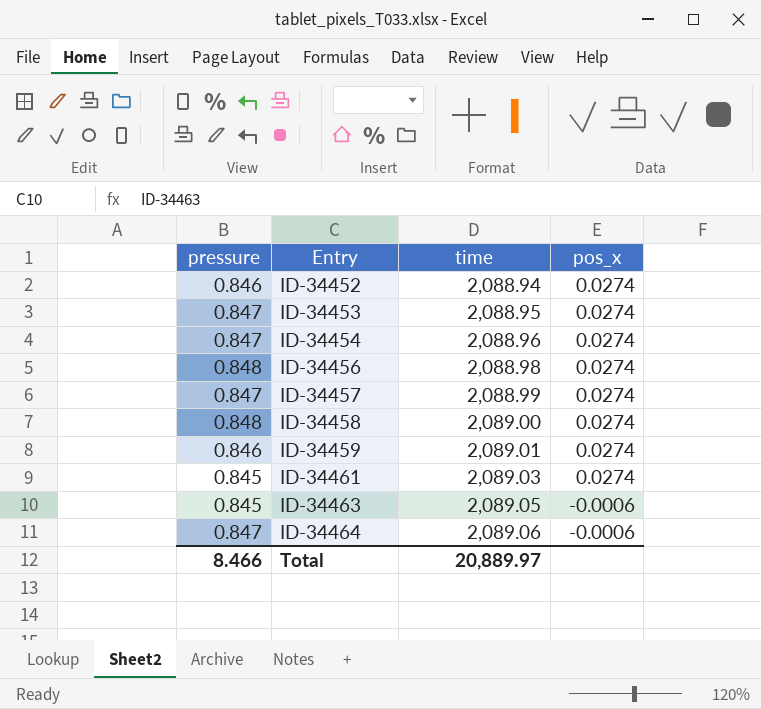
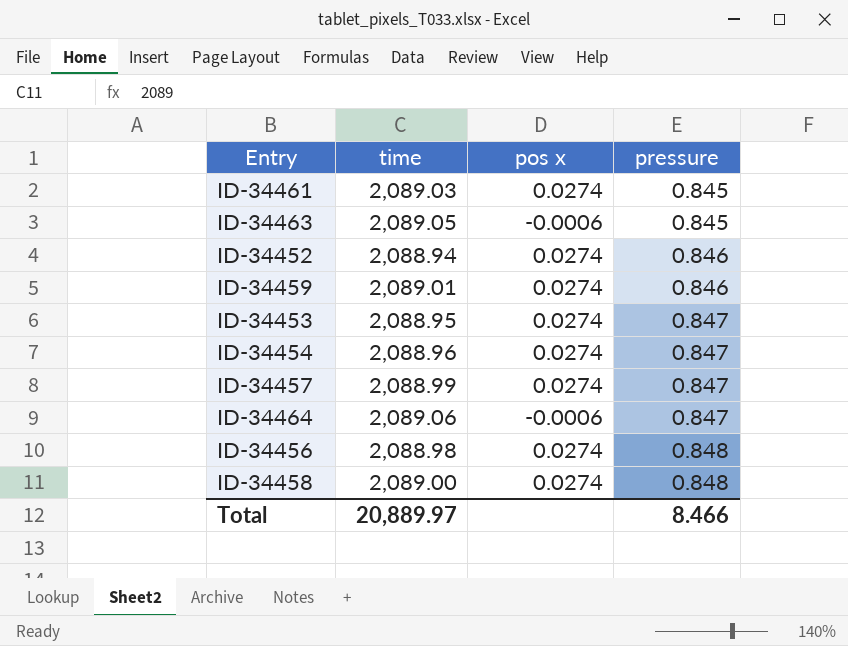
row order: Entry ascending -> pressure ascending
column name: pos_x -> pos x
column pressure | position: 1 -> 4

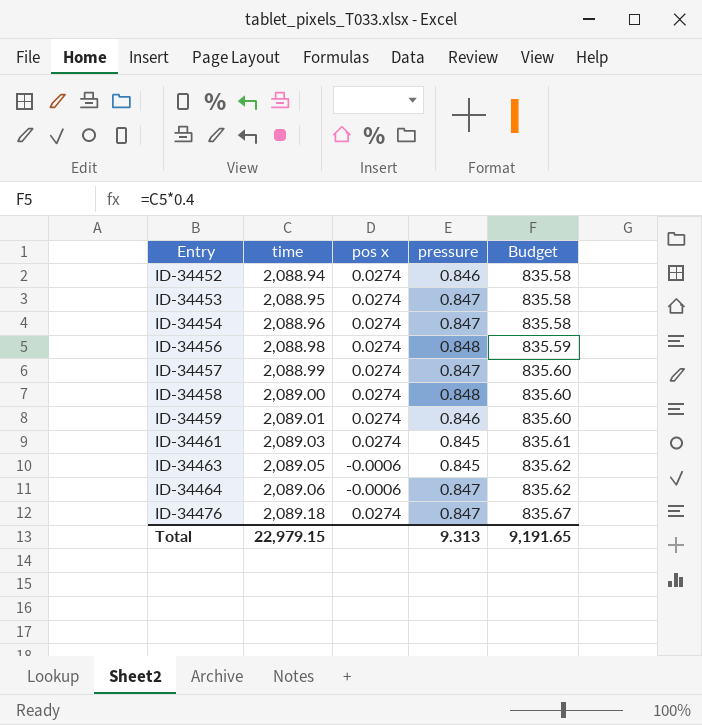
row order: pressure ascending -> Entry ascending
column Budget | formula: none -> [time] * 0.4
row ID-34476: none -> 2,089.18 | 0.0274 | 0.847 | 835.67
Total | time: 20,889.97 -> 22,979.15
Total | pressure: 8.466 -> 9.313

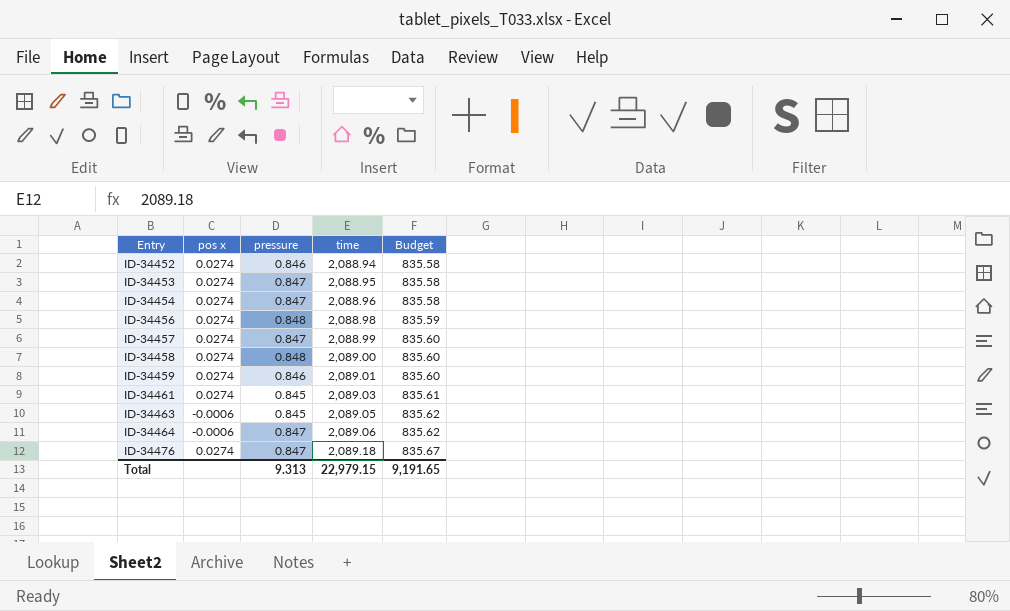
column time | position: 2 -> 4

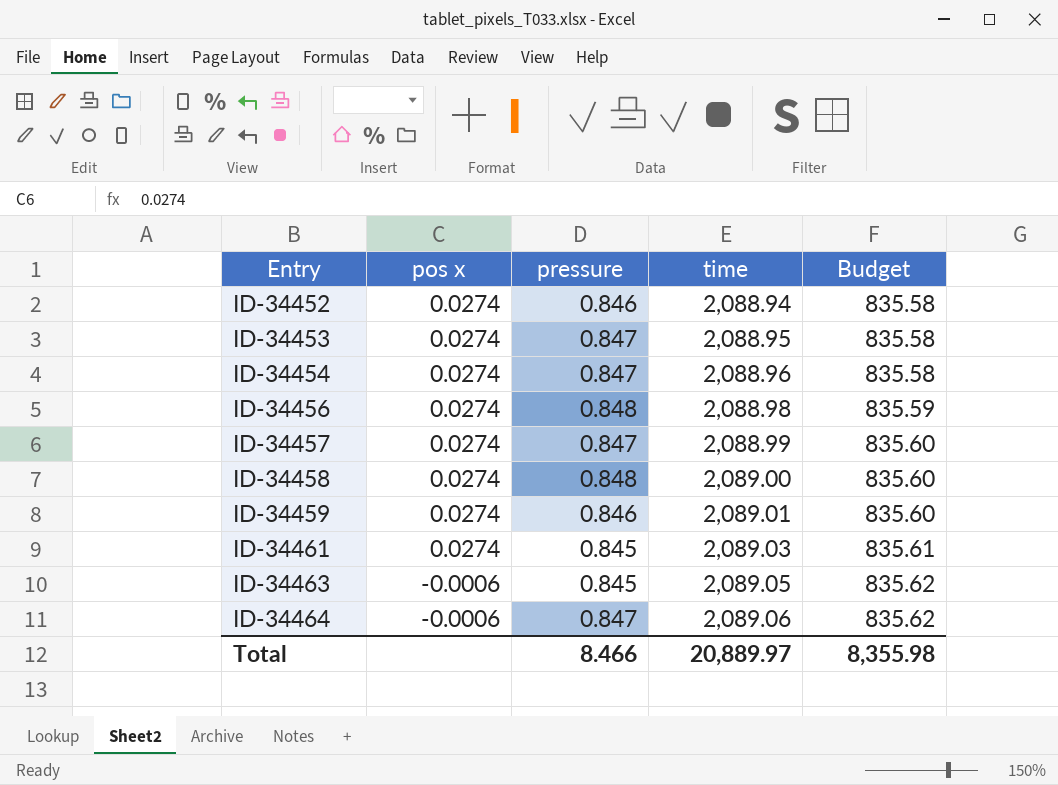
row ID-34476: 0.0274 | 0.847 | 2,089.18 | 835.67 -> none
Total | pressure: 9.313 -> 8.466
Total | time: 22,979.15 -> 20,889.97
Total | Budget: 9,191.65 -> 8,355.98

